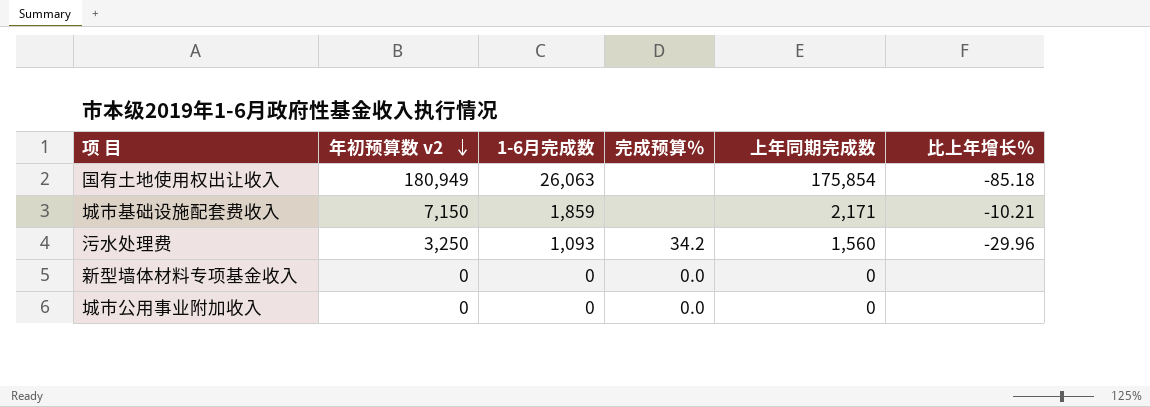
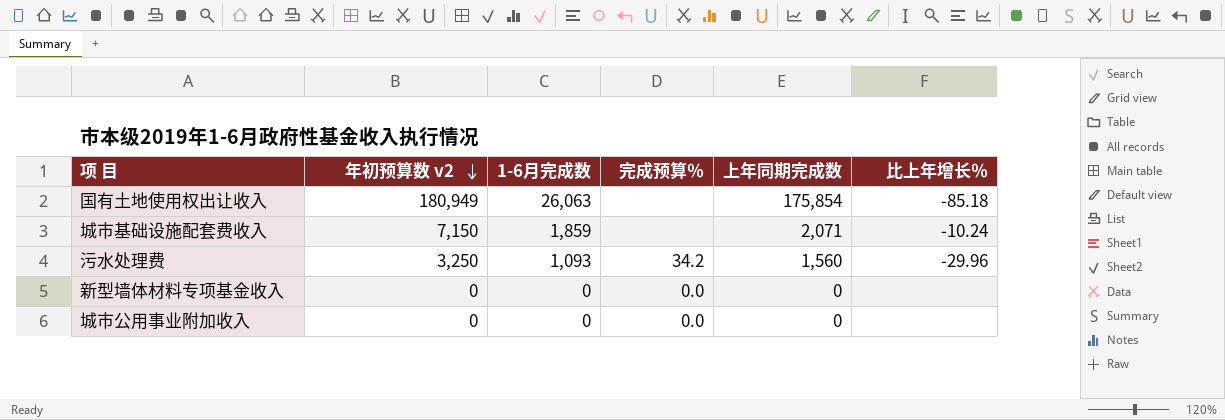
城市基础设施配套费收入 | 上年同期完成数: 2,171 -> 2,071
城市基础设施配套费收入 | 比上年增长％: -10.21 -> -10.24

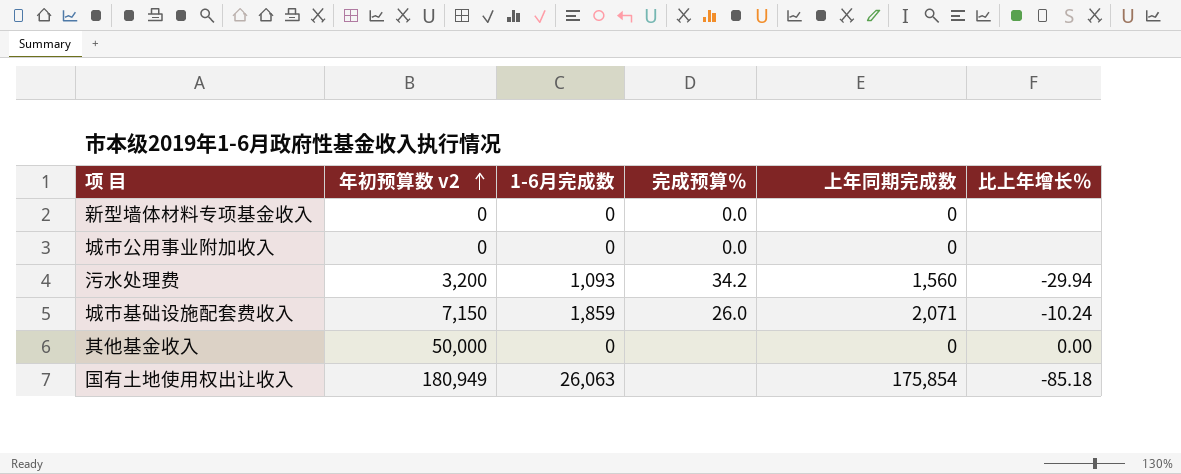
row order: 年初预算数 v2 descending -> 年初预算数 v2 ascending
污水处理费 | 年初预算数 v2: 3,250 -> 3,200
污水处理费 | 比上年增长％: -29.96 -> -29.94
城市基础设施配套费收入 | 完成预算％: none -> 26.0
row 其他基金收入: none -> 50,000 | 0 | none | 0 | 0.00

